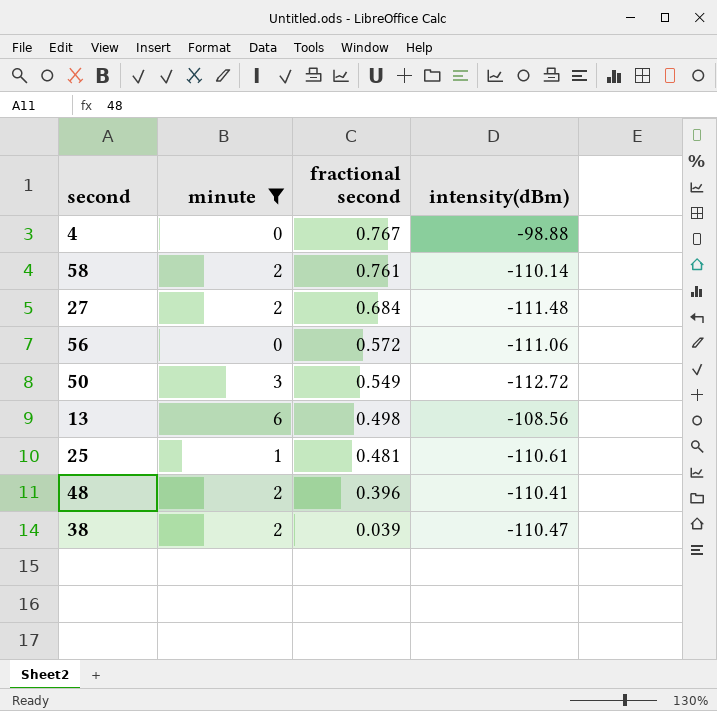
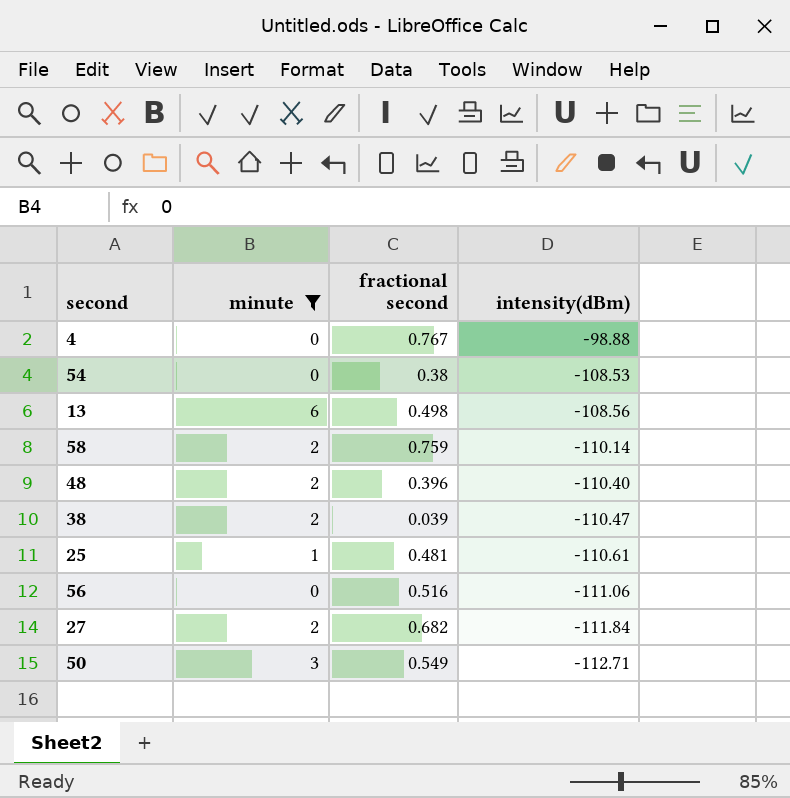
row order: fractional second descending -> intensity(dBm) descending
row 54: none -> 0 | 0.38 | -108.53
58 | fractional second: 0.761 -> 0.759
48 | intensity(dBm): -110.41 -> -110.40
56 | fractional second: 0.572 -> 0.516
27 | fractional second: 0.684 -> 0.682
27 | intensity(dBm): -111.48 -> -111.84
50 | intensity(dBm): -112.72 -> -112.71

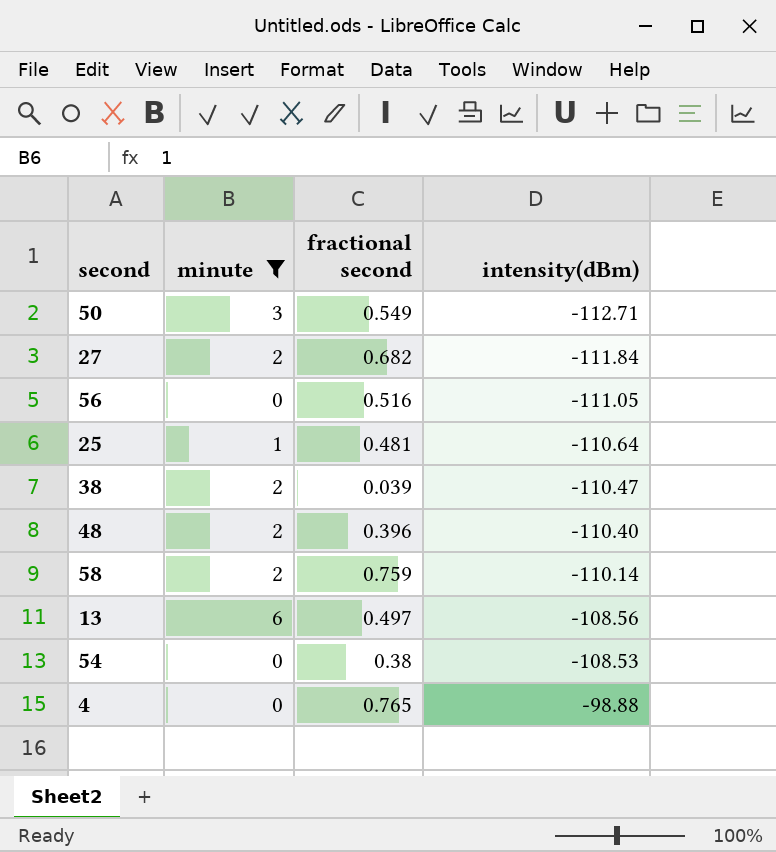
row order: intensity(dBm) descending -> intensity(dBm) ascending
56 | intensity(dBm): -111.06 -> -111.05
25 | intensity(dBm): -110.61 -> -110.64
13 | fractional second: 0.498 -> 0.497
4 | fractional second: 0.767 -> 0.765

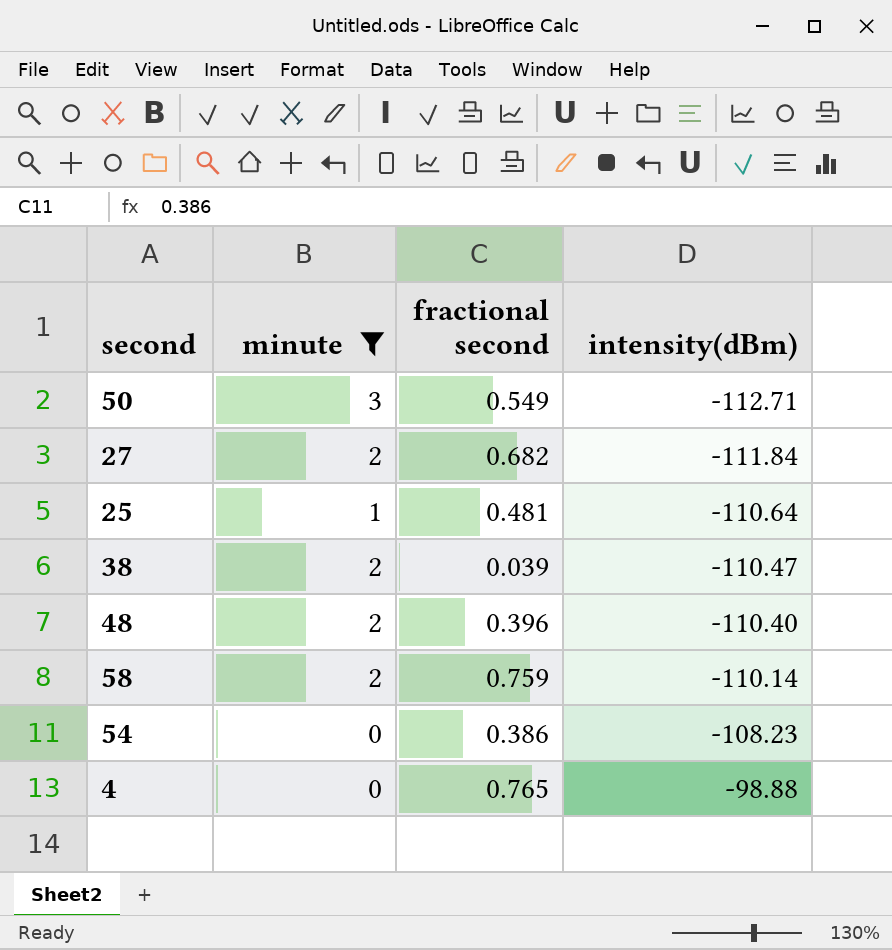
row 56: 0 | 0.516 | -111.05 -> none
row 13: 6 | 0.497 | -108.56 -> none
54 | fractional second: 0.38 -> 0.386
54 | intensity(dBm): -108.53 -> -108.23

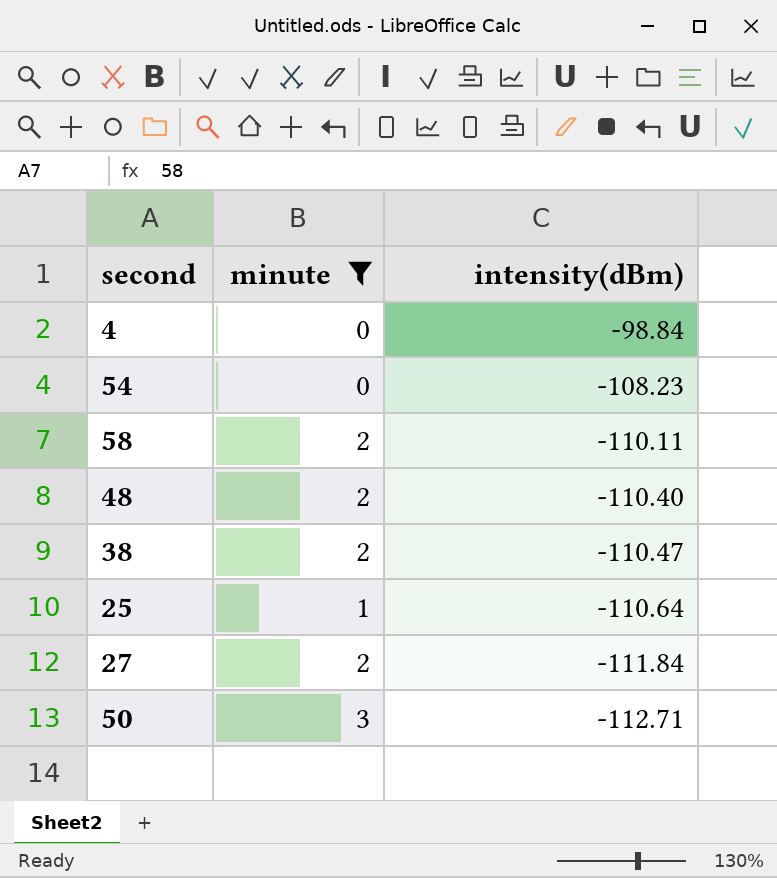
row order: intensity(dBm) ascending -> intensity(dBm) descending
column fractional second | position: 3 -> none
4 | intensity(dBm): -98.88 -> -98.84
58 | intensity(dBm): -110.14 -> -110.11

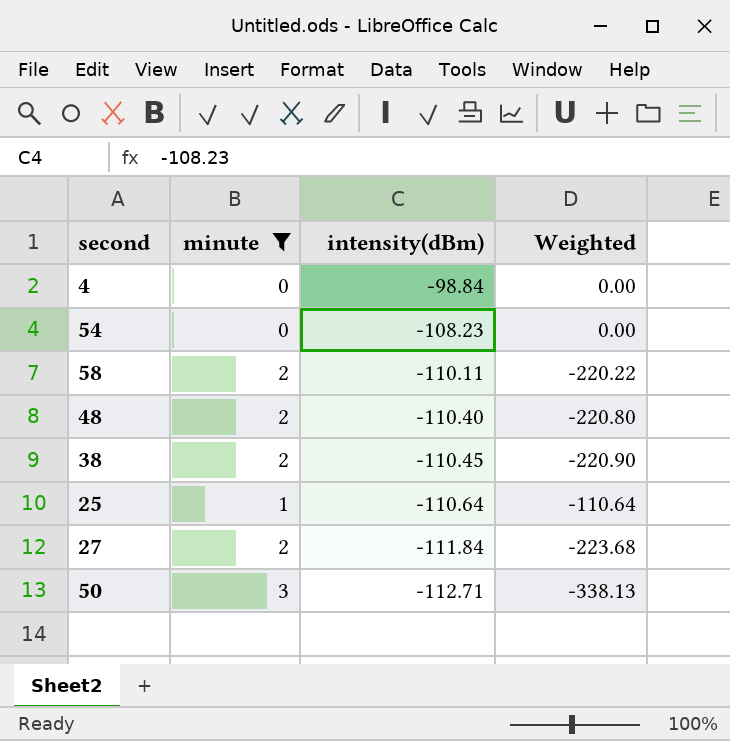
column Weighted | formula: none -> [minute] * [intensity(dBm)]
38 | intensity(dBm): -110.47 -> -110.45

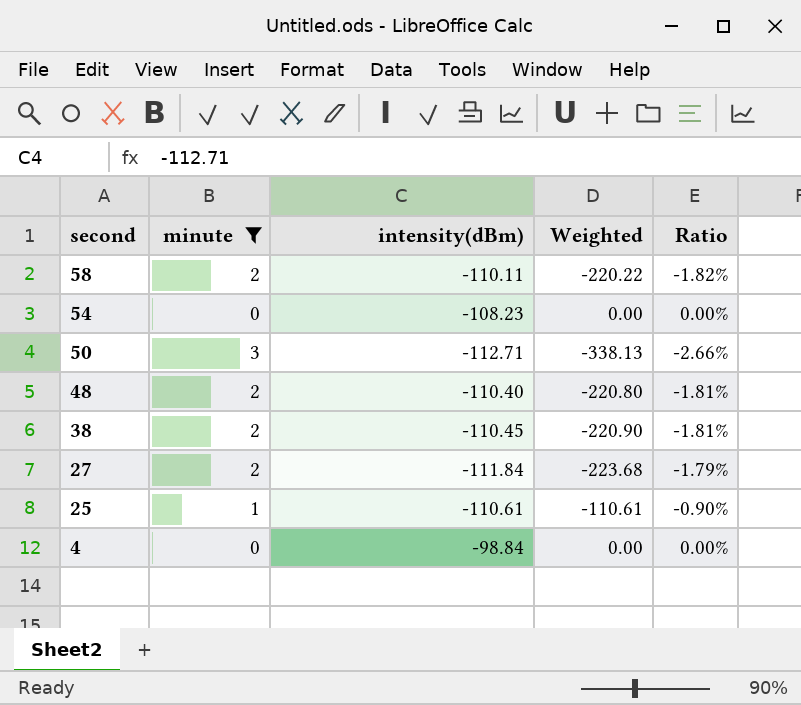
row order: intensity(dBm) descending -> second descending
column Ratio | formula: none -> [minute] / [intensity(dBm)]
25 | intensity(dBm): -110.64 -> -110.61
25 | Weighted: -110.64 -> -110.61

